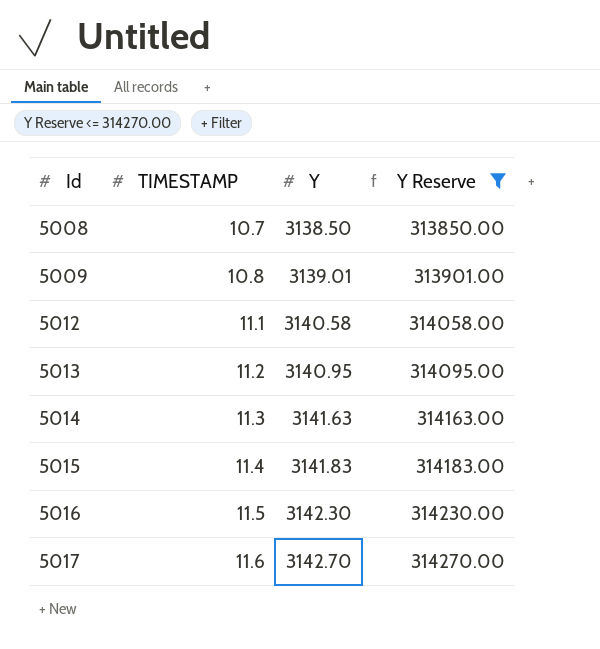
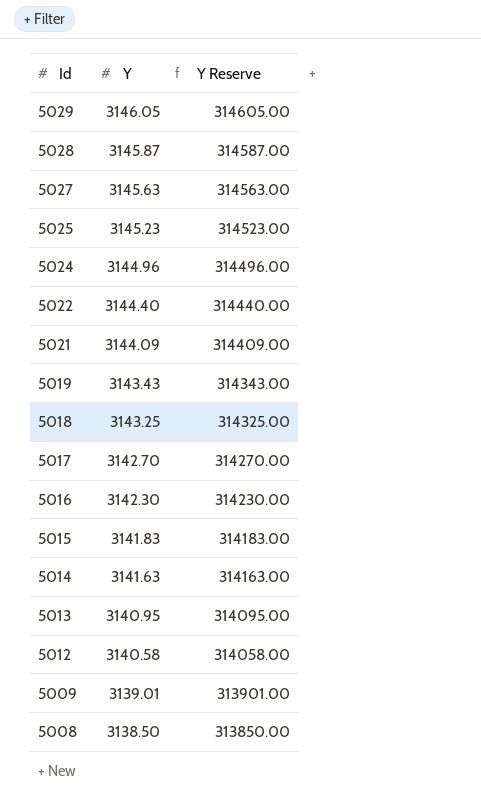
filter: Y Reserve <= 314270.00 -> none
row order: Id ascending -> Id descending
column TIMESTAMP | position: 2 -> none

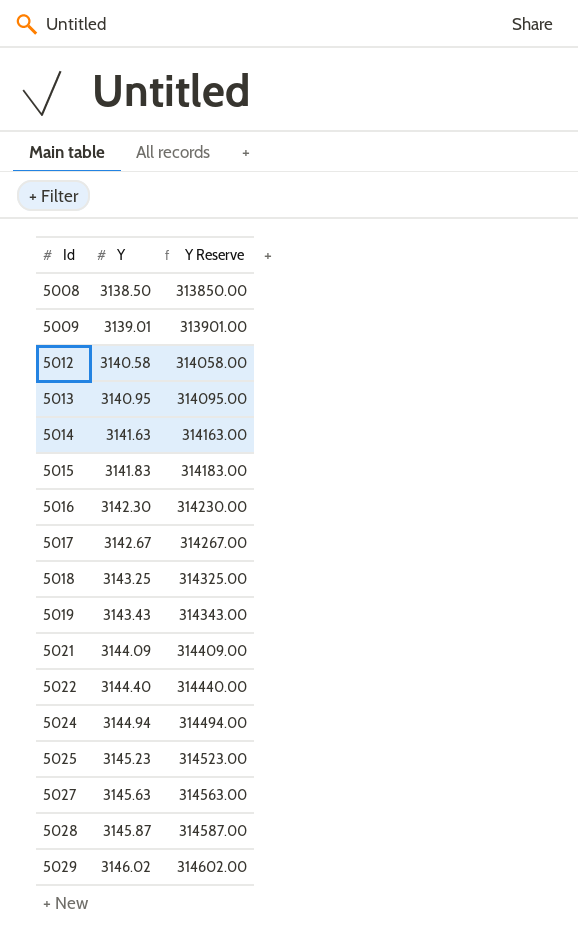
row order: Id descending -> Id ascending
5017 | Y: 3142.70 -> 3142.67
5017 | Y Reserve: 314270.00 -> 314267.00
5024 | Y: 3144.96 -> 3144.94
5024 | Y Reserve: 314496.00 -> 314494.00
5029 | Y: 3146.05 -> 3146.02
5029 | Y Reserve: 314605.00 -> 314602.00

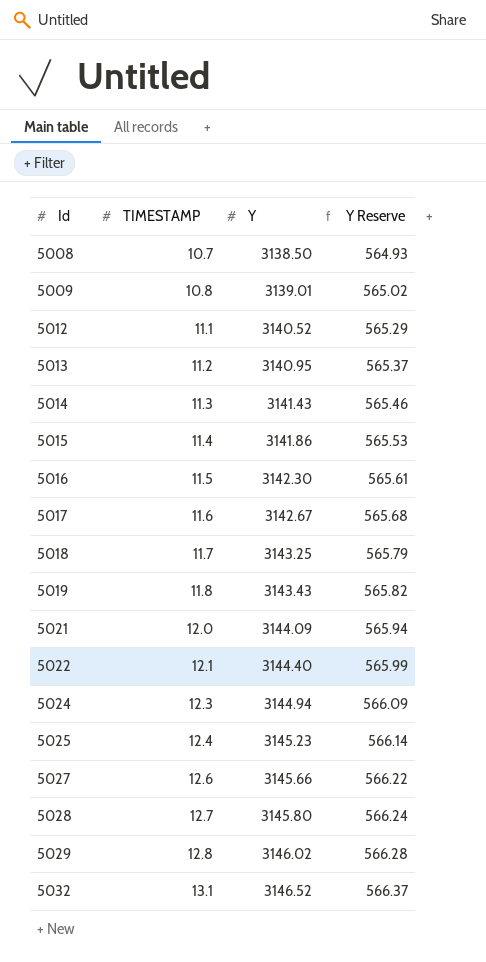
column TIMESTAMP | position: none -> 2
column Y Reserve | formula: [Y] * 100 -> [Y] * 0.18
5012 | Y: 3140.58 -> 3140.52
5014 | Y: 3141.63 -> 3141.43
5015 | Y: 3141.83 -> 3141.86
5027 | Y: 3145.63 -> 3145.66
5028 | Y: 3145.87 -> 3145.80
row 5032: none -> 13.1 | 3146.52 | 566.37

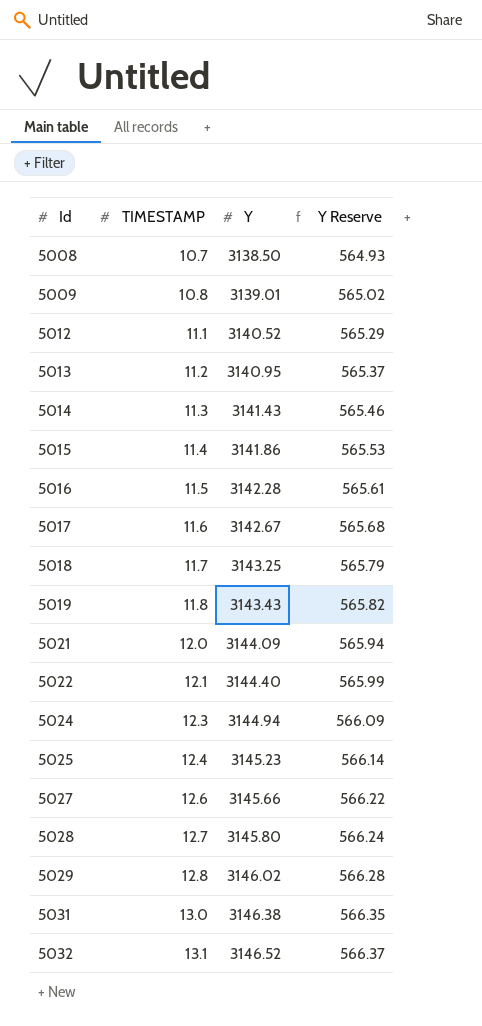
5016 | Y: 3142.30 -> 3142.28
row 5031: none -> 13.0 | 3146.38 | 566.35

